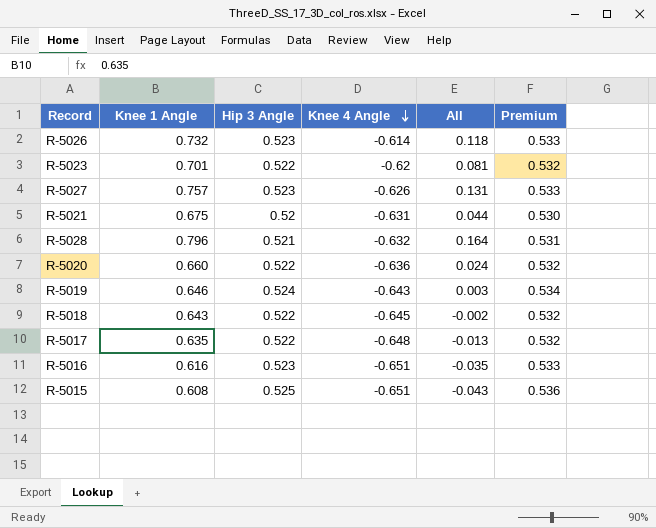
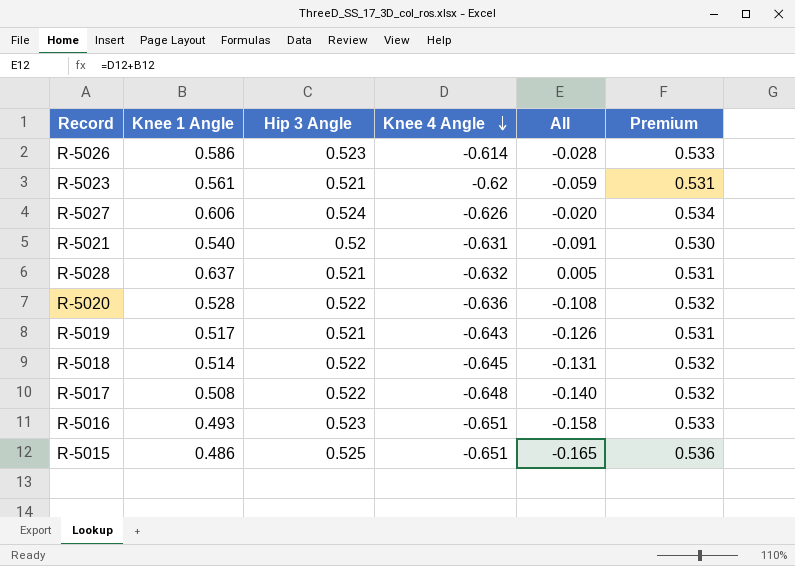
R-5026 | Knee 1 Angle: 0.732 -> 0.586
R-5026 | All: 0.118 -> -0.028
R-5023 | Knee 1 Angle: 0.701 -> 0.561
R-5023 | Hip 3 Angle: 0.522 -> 0.521
R-5023 | All: 0.081 -> -0.059
R-5023 | Premium: 0.532 -> 0.531
R-5027 | Knee 1 Angle: 0.757 -> 0.606
R-5027 | Hip 3 Angle: 0.523 -> 0.524
R-5027 | All: 0.131 -> -0.020
R-5027 | Premium: 0.533 -> 0.534
R-5021 | Knee 1 Angle: 0.675 -> 0.540
R-5021 | All: 0.044 -> -0.091
R-5028 | Knee 1 Angle: 0.796 -> 0.637
R-5028 | All: 0.164 -> 0.005
R-5020 | Knee 1 Angle: 0.660 -> 0.528
R-5020 | All: 0.024 -> -0.108
R-5019 | Knee 1 Angle: 0.646 -> 0.517
R-5019 | Hip 3 Angle: 0.524 -> 0.521
R-5019 | All: 0.003 -> -0.126
R-5019 | Premium: 0.534 -> 0.531
R-5018 | Knee 1 Angle: 0.643 -> 0.514
R-5018 | All: -0.002 -> -0.131
R-5017 | Knee 1 Angle: 0.635 -> 0.508
R-5017 | All: -0.013 -> -0.140
R-5016 | Knee 1 Angle: 0.616 -> 0.493
R-5016 | All: -0.035 -> -0.158
R-5015 | Knee 1 Angle: 0.608 -> 0.486
R-5015 | All: -0.043 -> -0.165

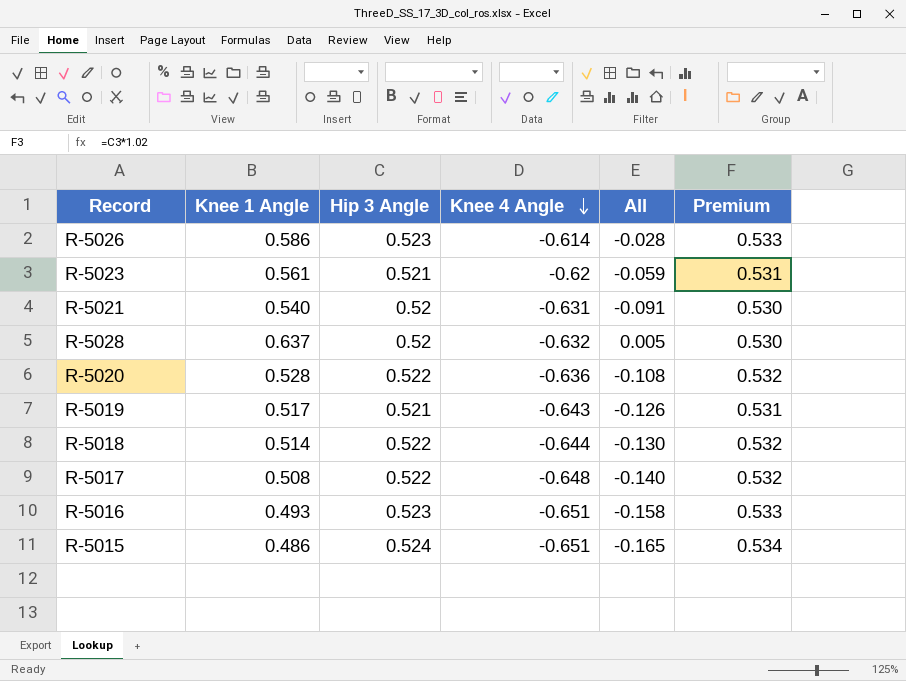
row R-5027: 0.606 | 0.524 | -0.626 | -0.020 | 0.534 -> none
R-5028 | Hip 3 Angle: 0.521 -> 0.52
R-5028 | Premium: 0.531 -> 0.530
R-5018 | Knee 4 Angle: -0.645 -> -0.644
R-5018 | All: -0.131 -> -0.130
R-5015 | Hip 3 Angle: 0.525 -> 0.524
R-5015 | Premium: 0.536 -> 0.534

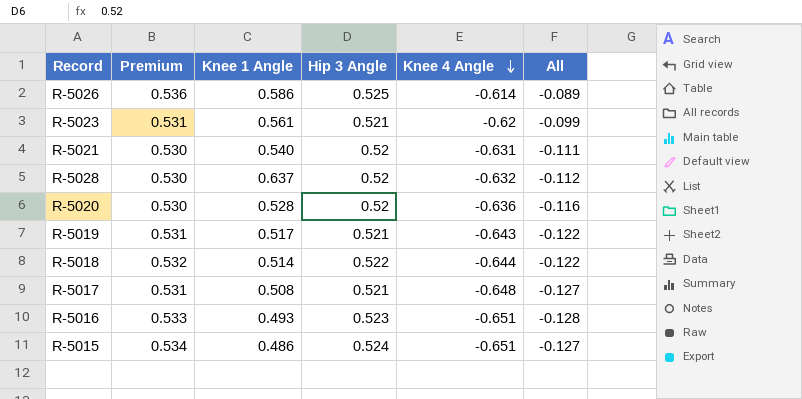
column Premium | position: 6 -> 2
column All | formula: [Knee 1 Angle] + [Knee 4 Angle] -> [Hip 3 Angle] + [Knee 4 Angle]
R-5026 | Premium: 0.533 -> 0.536
R-5026 | Hip 3 Angle: 0.523 -> 0.525
R-5020 | Premium: 0.532 -> 0.530
R-5020 | Hip 3 Angle: 0.522 -> 0.52
R-5017 | Premium: 0.532 -> 0.531
R-5017 | Hip 3 Angle: 0.522 -> 0.521

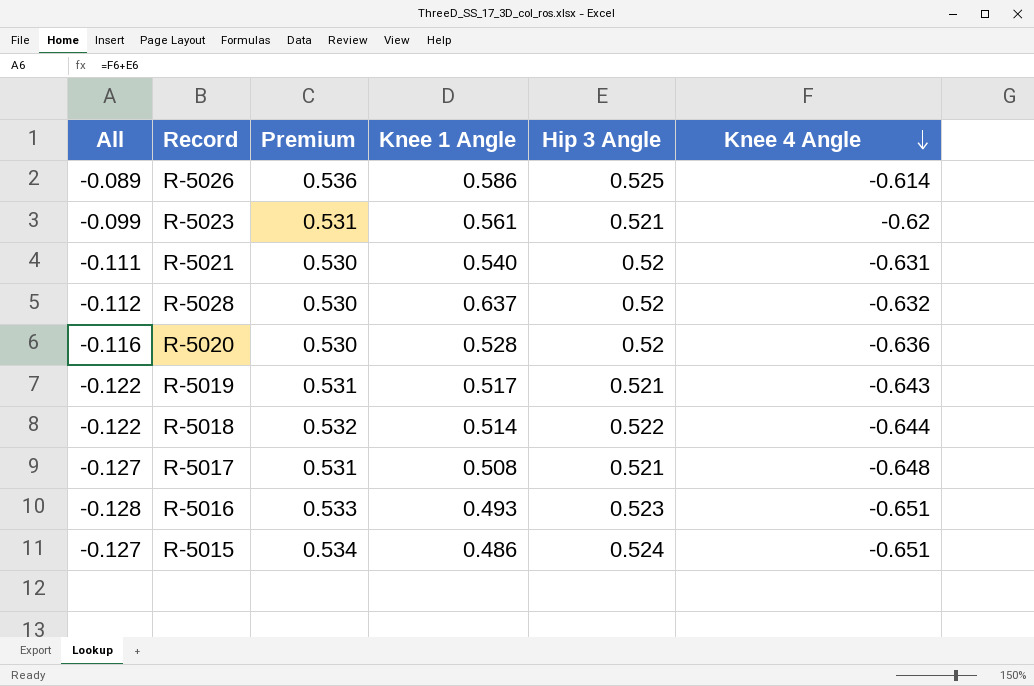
column All | position: 6 -> 1

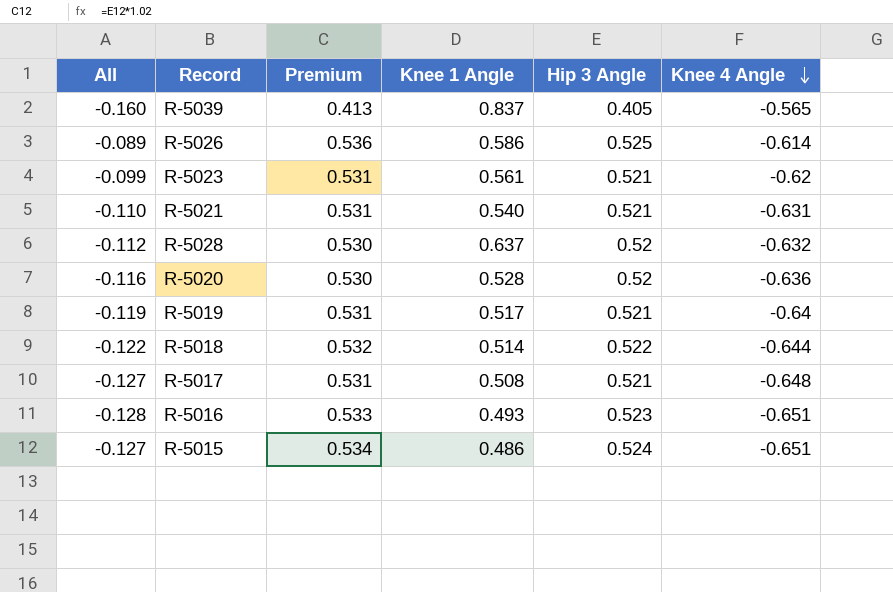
row R-5039: none -> -0.160 | 0.413 | 0.837 | 0.405 | -0.565
R-5021 | All: -0.111 -> -0.110
R-5021 | Premium: 0.530 -> 0.531
R-5021 | Hip 3 Angle: 0.52 -> 0.521
R-5019 | All: -0.122 -> -0.119
R-5019 | Knee 4 Angle: -0.643 -> -0.64

